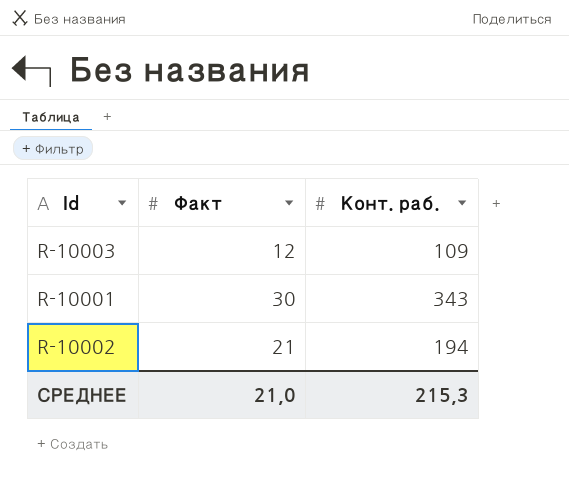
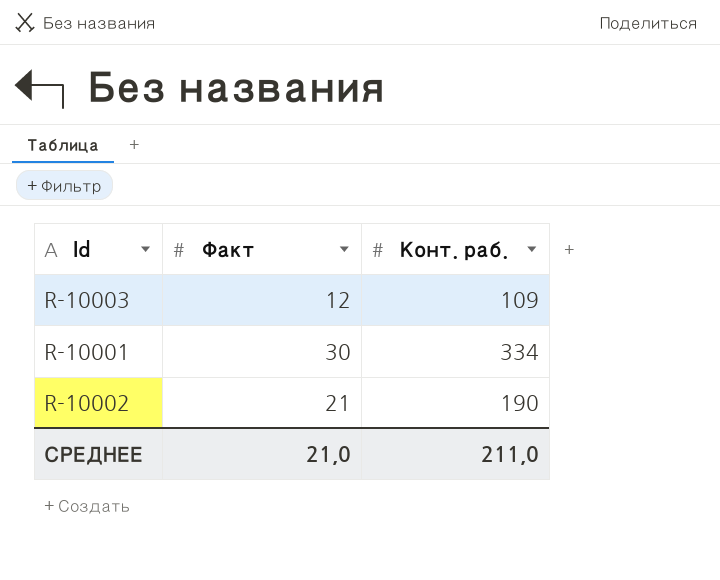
R-10001 | Конт. раб.: 343 -> 334
R-10002 | Конт. раб.: 194 -> 190
СРЕДНЕЕ | Конт. раб.: 215,3 -> 211,0

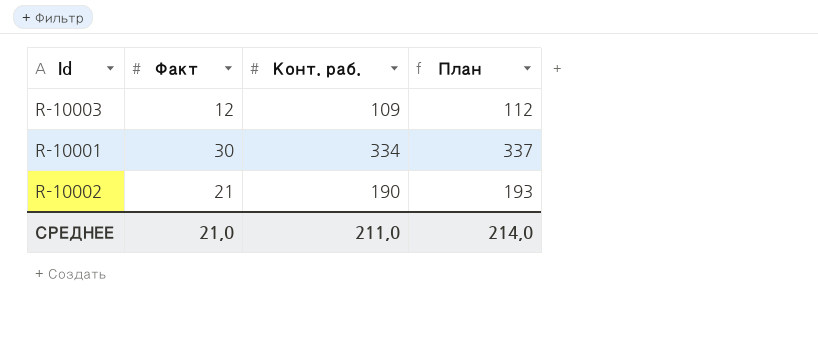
column План | formula: none -> [Конт. раб.] + 3

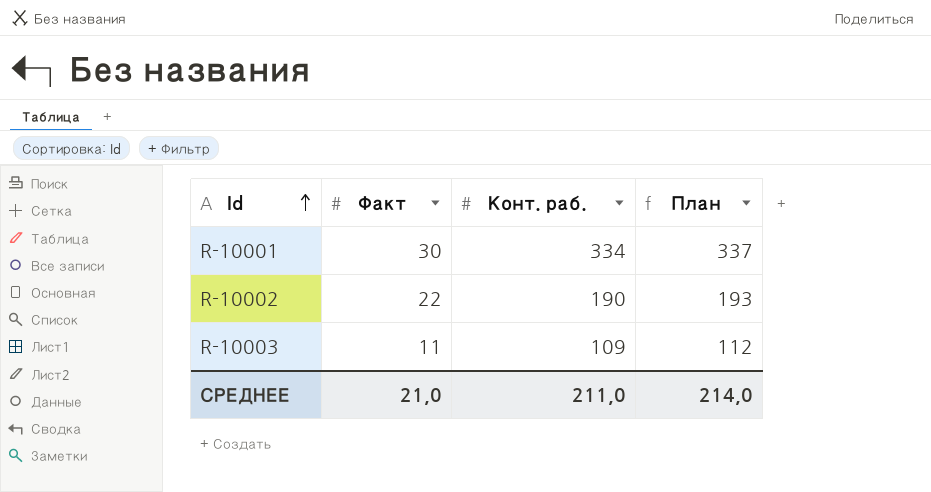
row order: none -> Id ascending
R-10002 | Факт: 21 -> 22
R-10003 | Факт: 12 -> 11

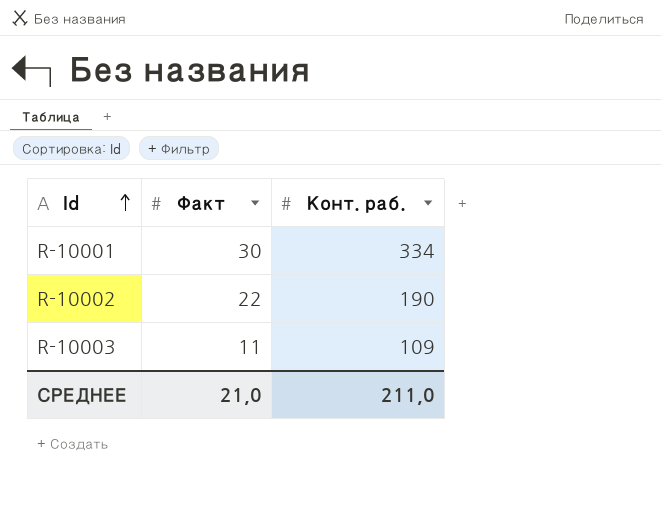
column План | formula: [Конт. раб.] + 3 -> none

